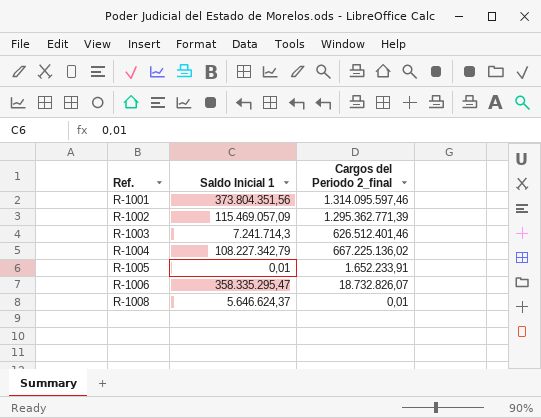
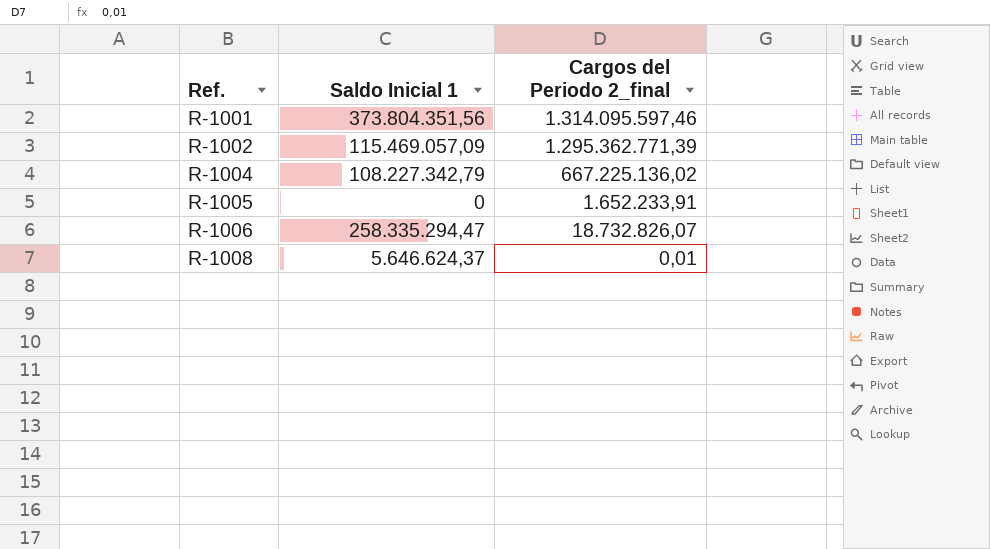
row R-1003: 7.241.714,3 | 626.512.401,46 -> none
R-1005 | Saldo Inicial 1: 0,01 -> 0
R-1006 | Saldo Inicial 1: 358.335.295,47 -> 258.335.294,47

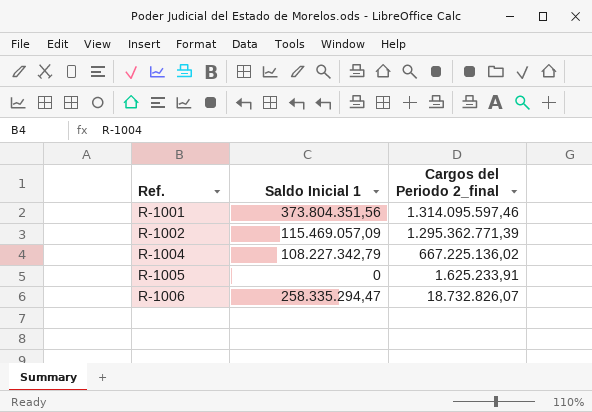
row R-1008: 5.646.624,37 | 0,01 -> none
R-1005 | Cargos del Periodo 2_final: 1.652.233,91 -> 1.625.233,91

